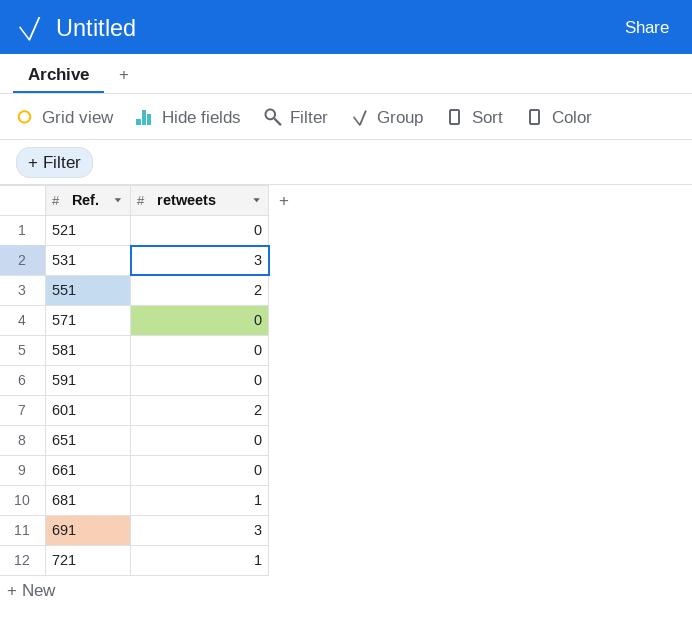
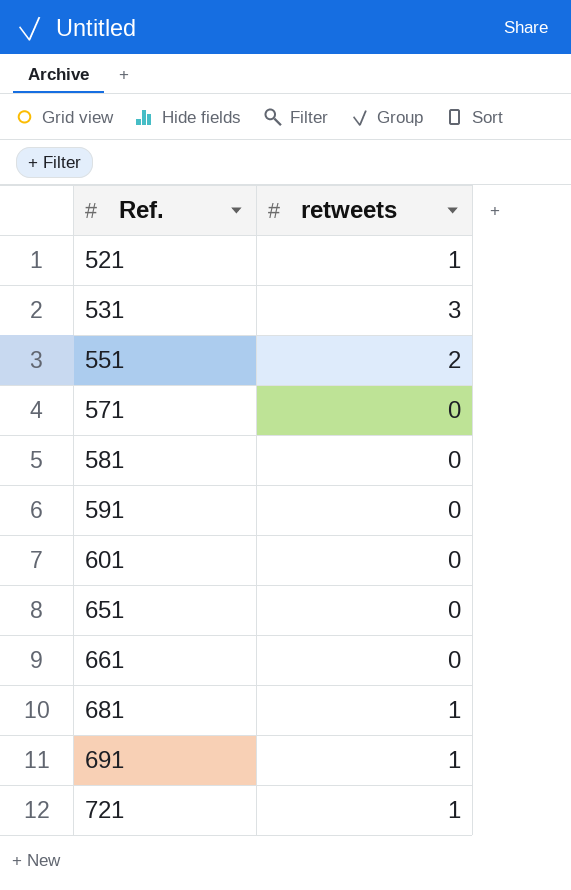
521 | retweets: 0 -> 1
601 | retweets: 2 -> 0
691 | retweets: 3 -> 1

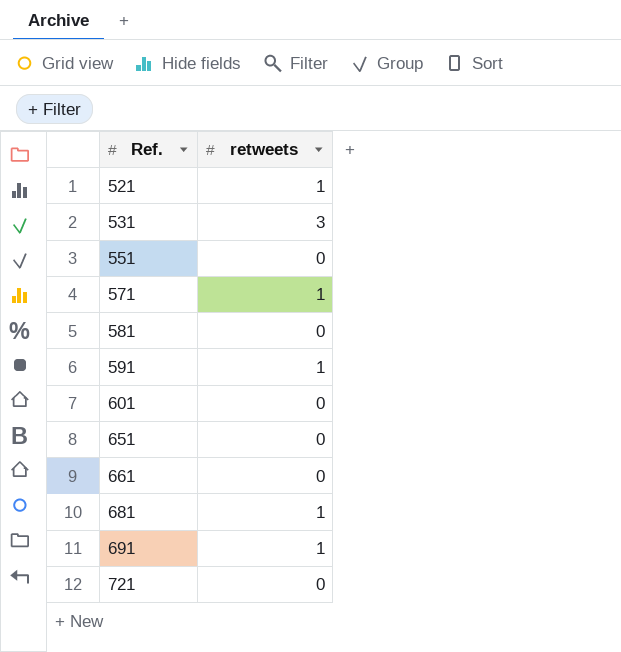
551 | retweets: 2 -> 0
571 | retweets: 0 -> 1
591 | retweets: 0 -> 1
721 | retweets: 1 -> 0

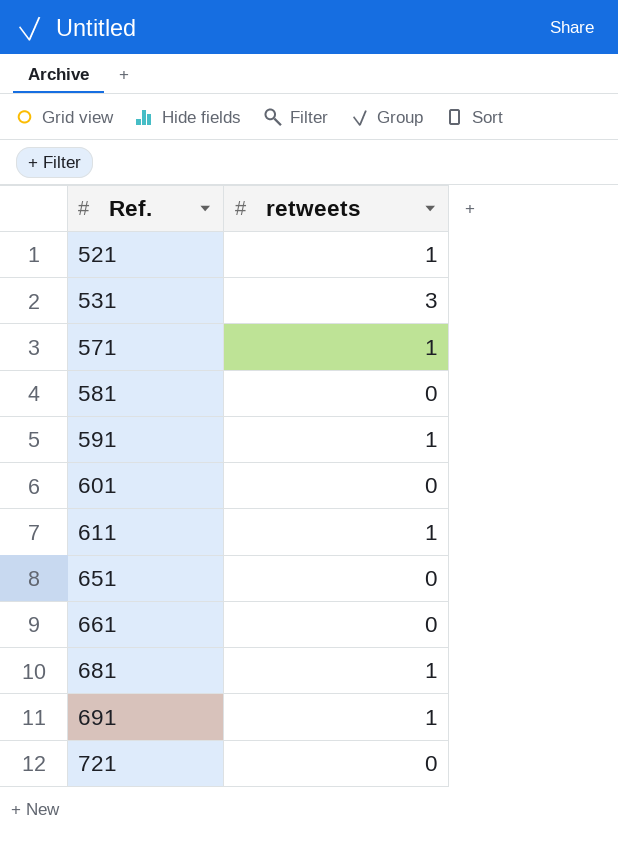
row 551: 0 -> none
row 611: none -> 1

